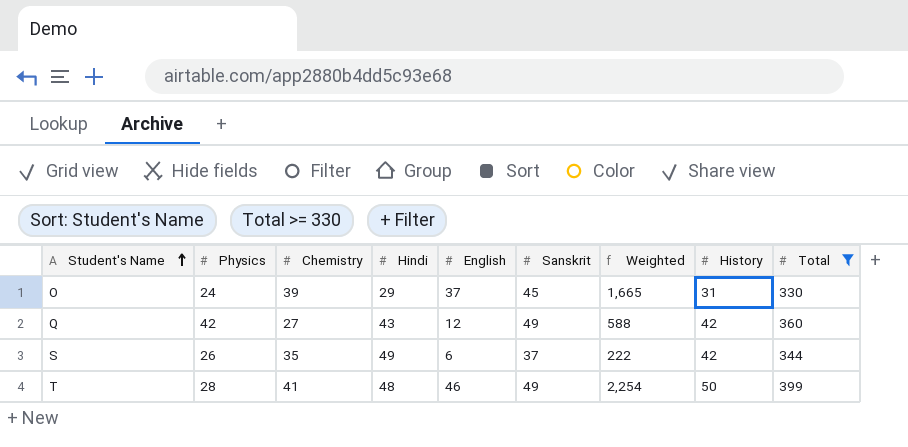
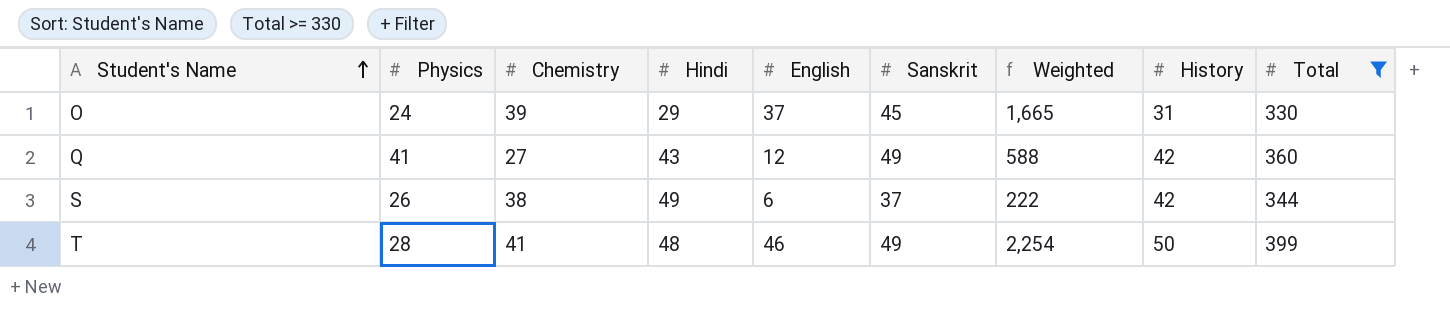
Q | Physics: 42 -> 41
S | Chemistry: 35 -> 38

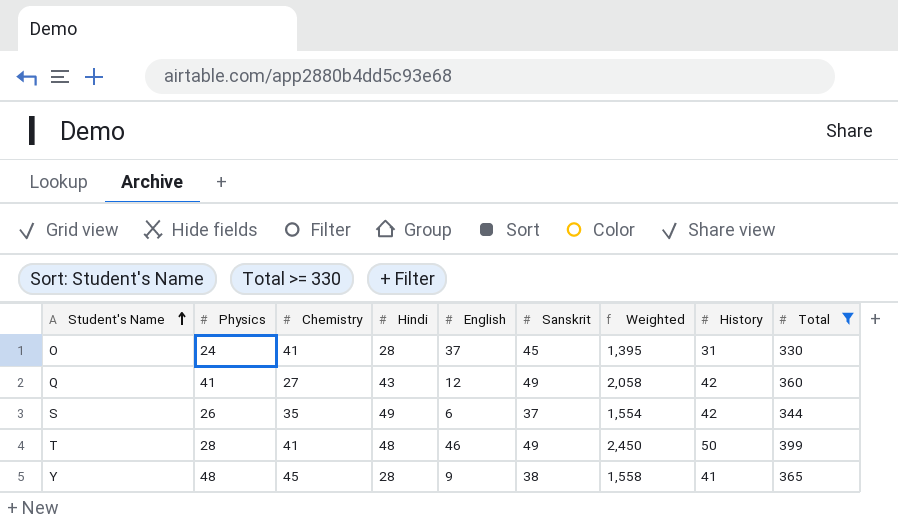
column Weighted | formula: [English] * [Sanskrit] -> [Sanskrit] * [History]
O | Chemistry: 39 -> 41
O | Hindi: 29 -> 28
S | Chemistry: 38 -> 35
row Y: none -> 48 | 45 | 28 | 9 | 38 | 1,558 | 41 | 365

